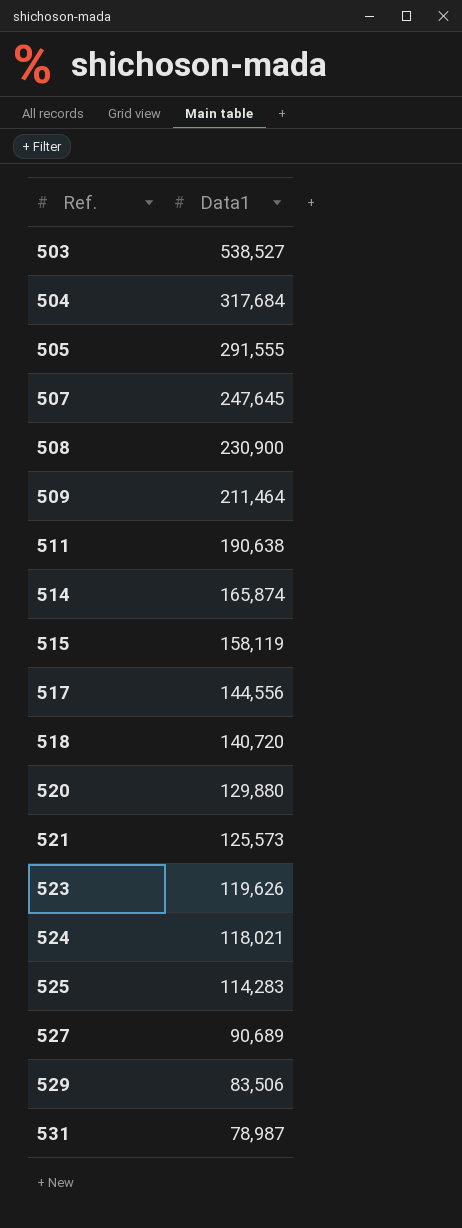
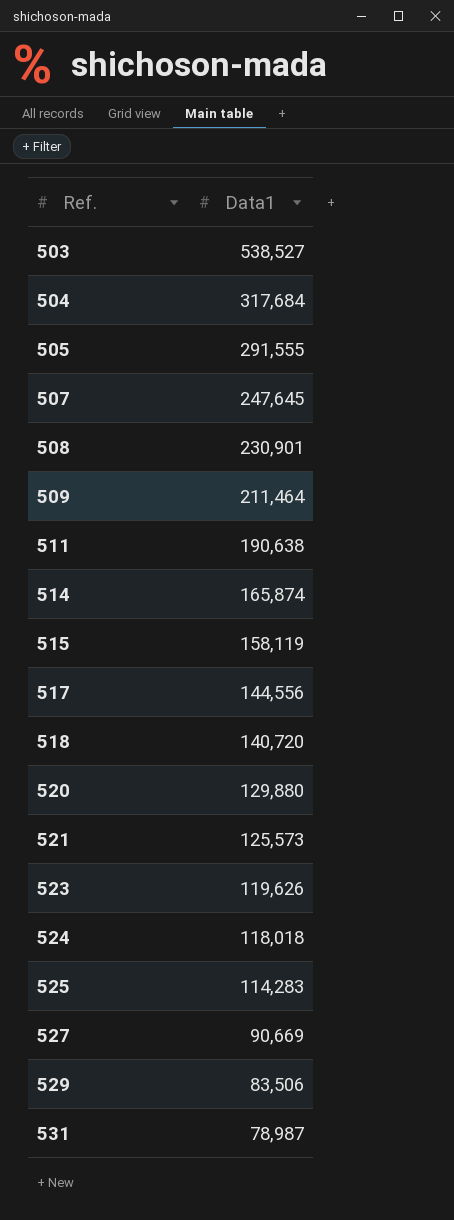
508 | Data1: 230,900 -> 230,901
524 | Data1: 118,021 -> 118,018
527 | Data1: 90,689 -> 90,669

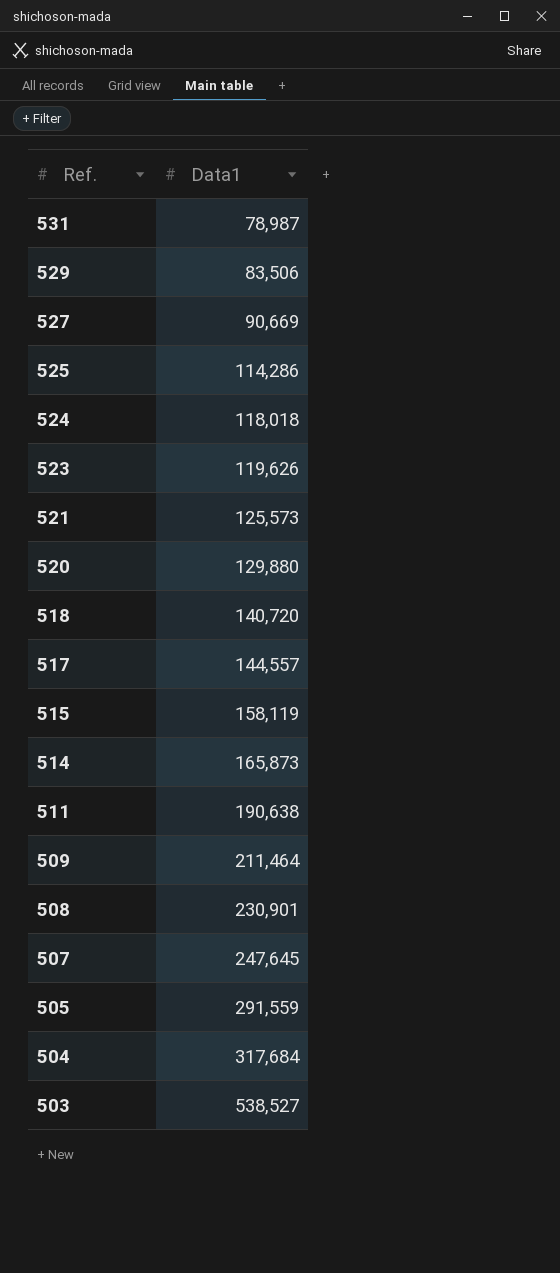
row order: Ref. ascending -> Ref. descending
525 | Data1: 114,283 -> 114,286
517 | Data1: 144,556 -> 144,557
514 | Data1: 165,874 -> 165,873
505 | Data1: 291,555 -> 291,559

